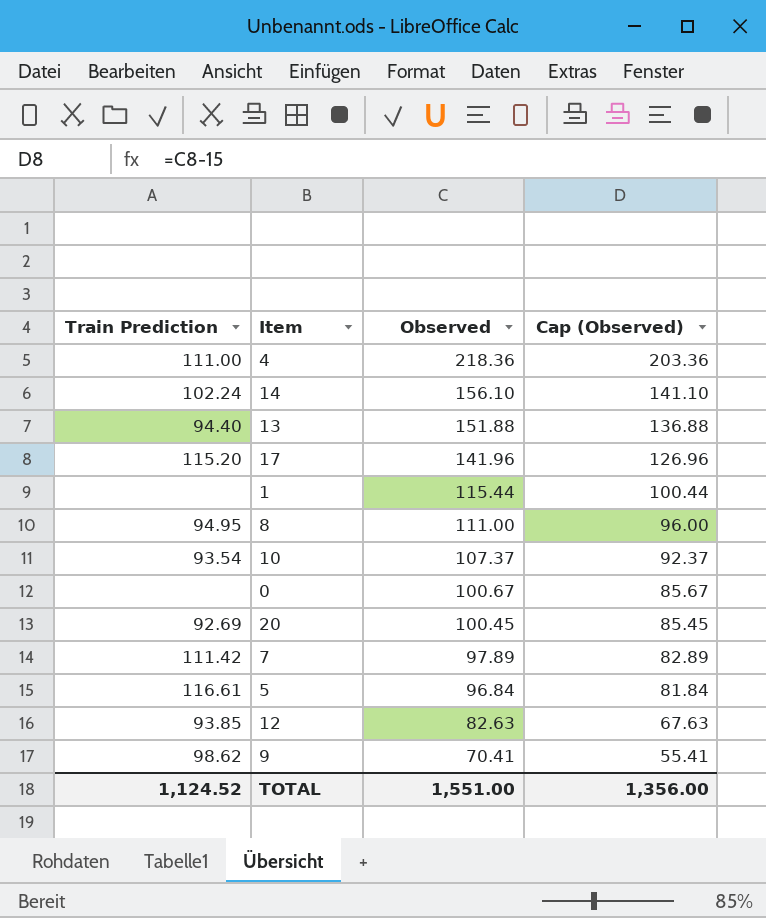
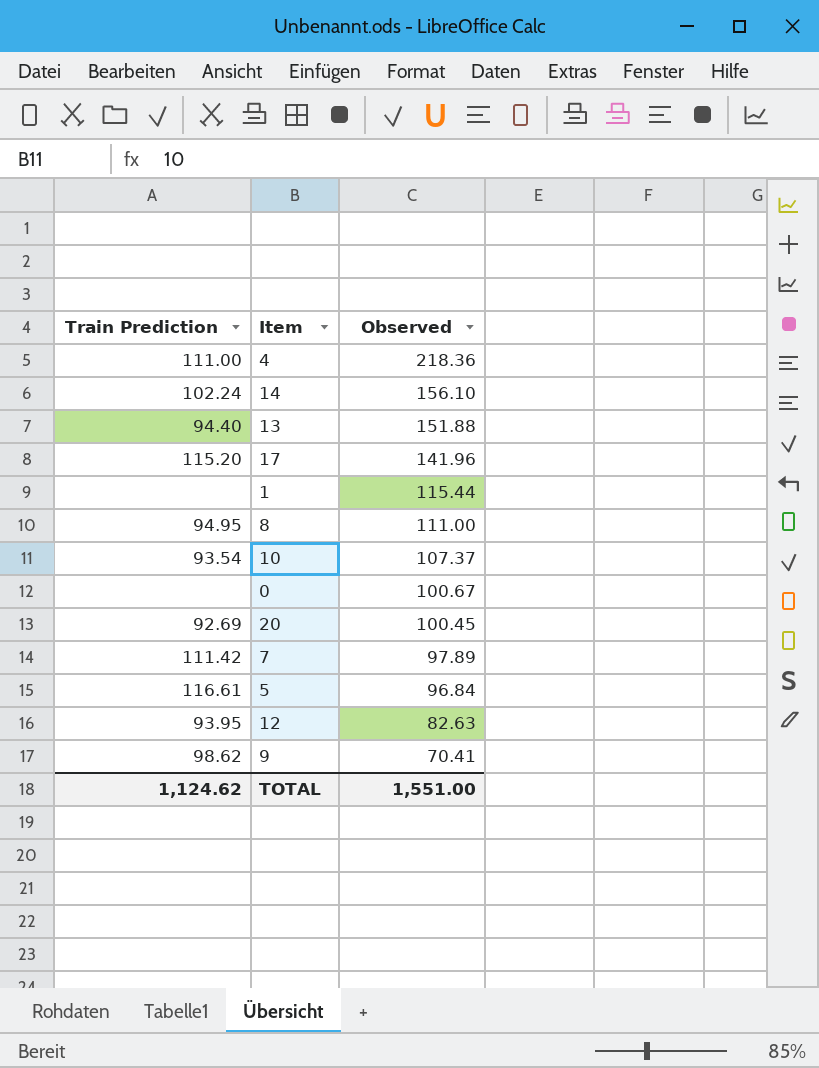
column Cap (Observed) | formula: [Observed] - 15 -> none
12 | Train Prediction: 93.85 -> 93.95
TOTAL | Train Prediction: 1,124.52 -> 1,124.62

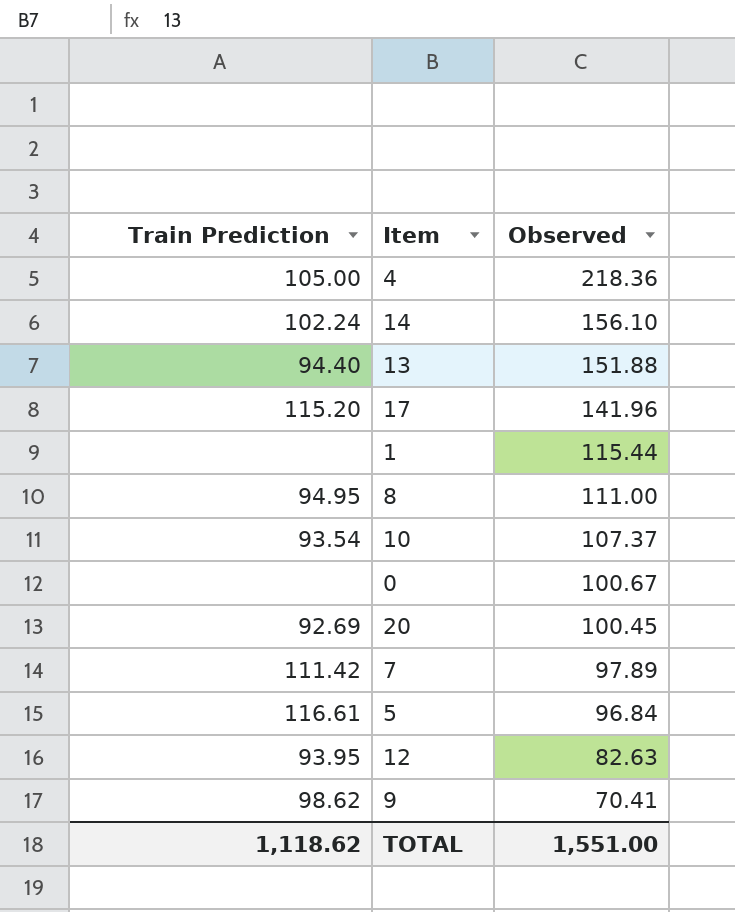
4 | Train Prediction: 111.00 -> 105.00
TOTAL | Train Prediction: 1,124.62 -> 1,118.62

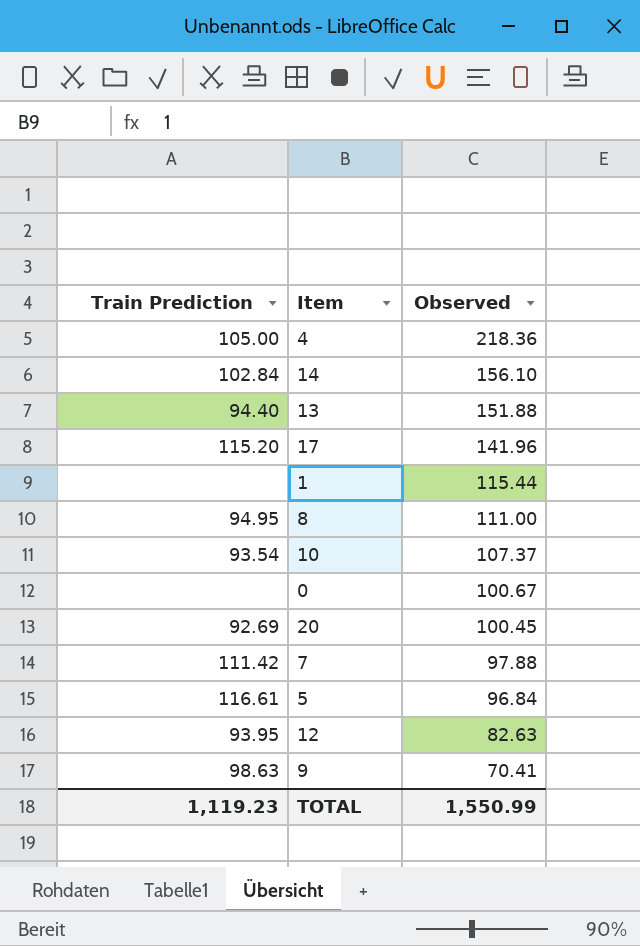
14 | Train Prediction: 102.24 -> 102.84
7 | Observed: 97.89 -> 97.88
9 | Train Prediction: 98.62 -> 98.63
TOTAL | Train Prediction: 1,118.62 -> 1,119.23
TOTAL | Observed: 1,551.00 -> 1,550.99

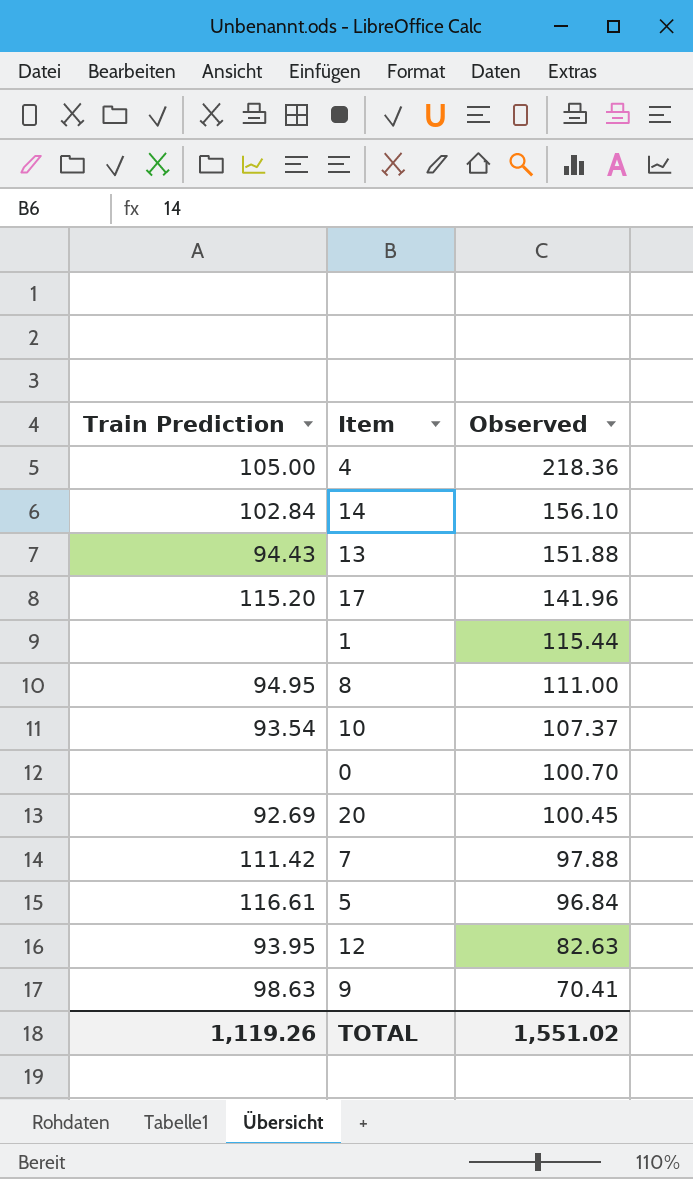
13 | Train Prediction: 94.40 -> 94.43
0 | Observed: 100.67 -> 100.70
TOTAL | Train Prediction: 1,119.23 -> 1,119.26
TOTAL | Observed: 1,550.99 -> 1,551.02

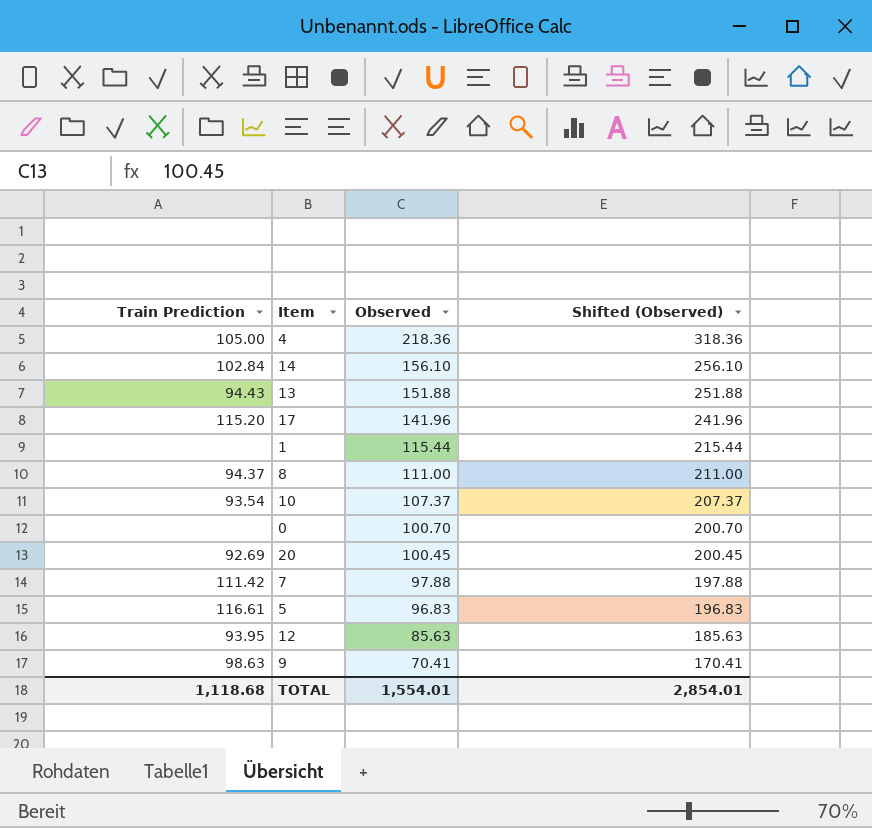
column Shifted (Observed) | formula: none -> [Observed] + 100
8 | Train Prediction: 94.95 -> 94.37
5 | Observed: 96.84 -> 96.83
12 | Observed: 82.63 -> 85.63
TOTAL | Train Prediction: 1,119.26 -> 1,118.68
TOTAL | Observed: 1,551.02 -> 1,554.01

